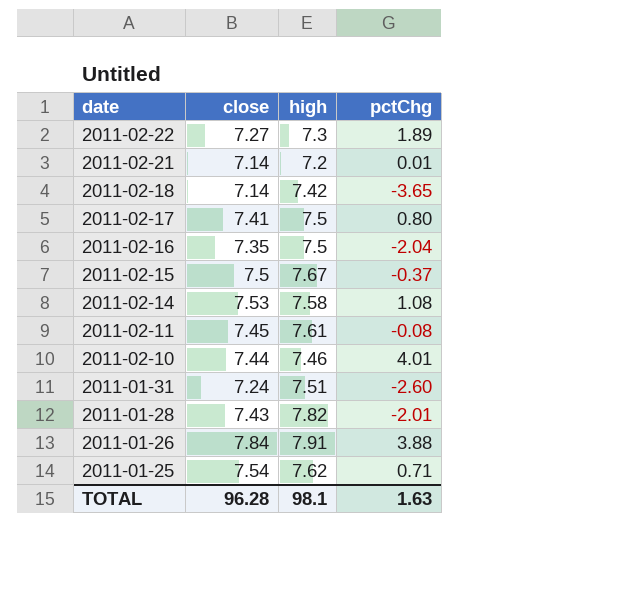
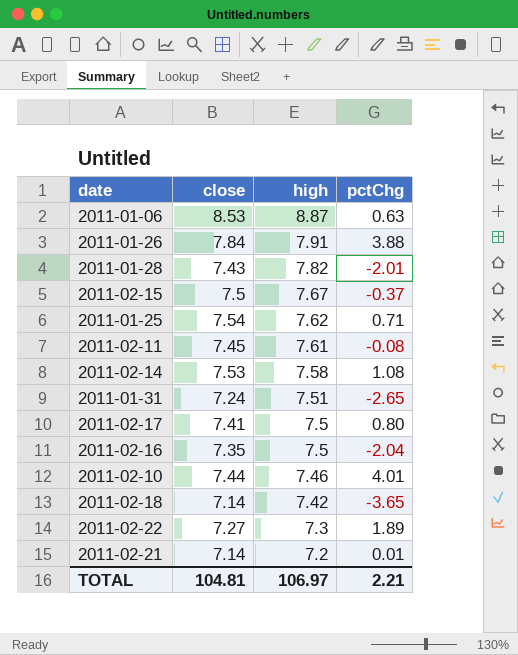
row order: date descending -> high descending
row 2011-01-06: none -> 8.53 | 8.87 | 0.63
2011-01-31 | pctChg: -2.60 -> -2.65
TOTAL | close: 96.28 -> 104.81
TOTAL | high: 98.1 -> 106.97
TOTAL | pctChg: 1.63 -> 2.21

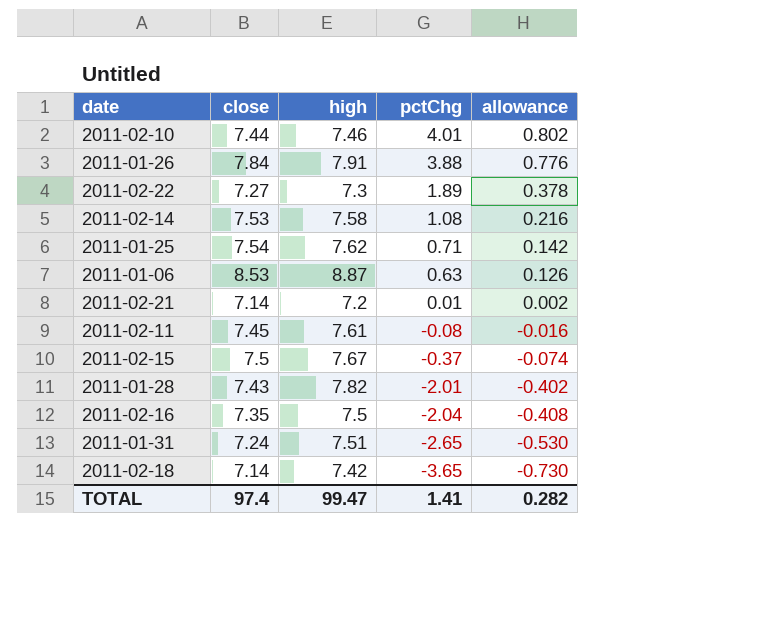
row order: high descending -> pctChg descending
column allowance | formula: none -> [pctChg] * 0.2
row 2011-02-17: 7.41 | 7.5 | 0.80 -> none
TOTAL | close: 104.81 -> 97.4
TOTAL | high: 106.97 -> 99.47
TOTAL | pctChg: 2.21 -> 1.41

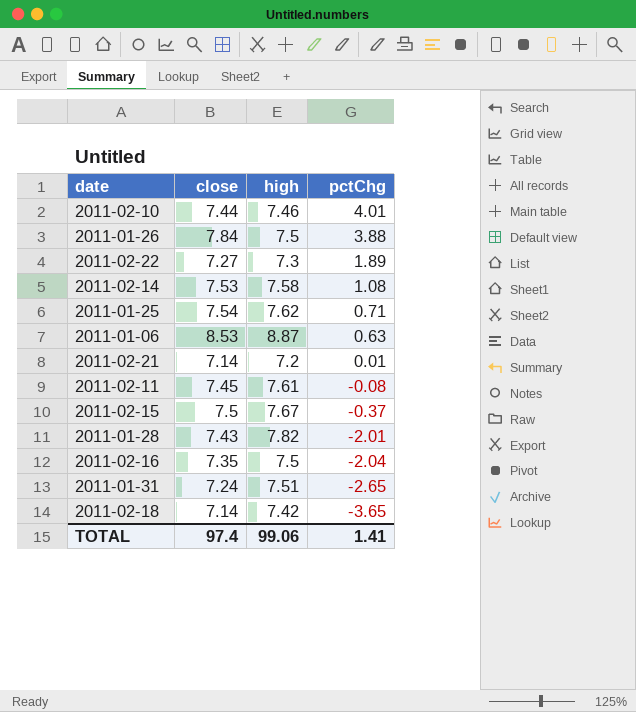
column allowance | formula: [pctChg] * 0.2 -> none
2011-01-26 | high: 7.91 -> 7.5
TOTAL | high: 99.47 -> 99.06

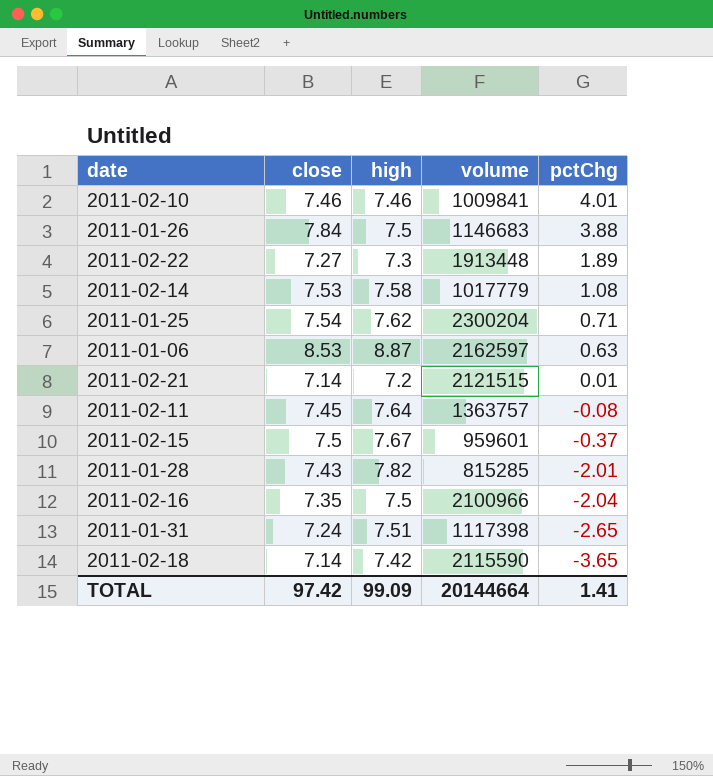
column volume | position: none -> 4
2011-02-10 | close: 7.44 -> 7.46
2011-02-11 | high: 7.61 -> 7.64
TOTAL | close: 97.4 -> 97.42
TOTAL | high: 99.06 -> 99.09

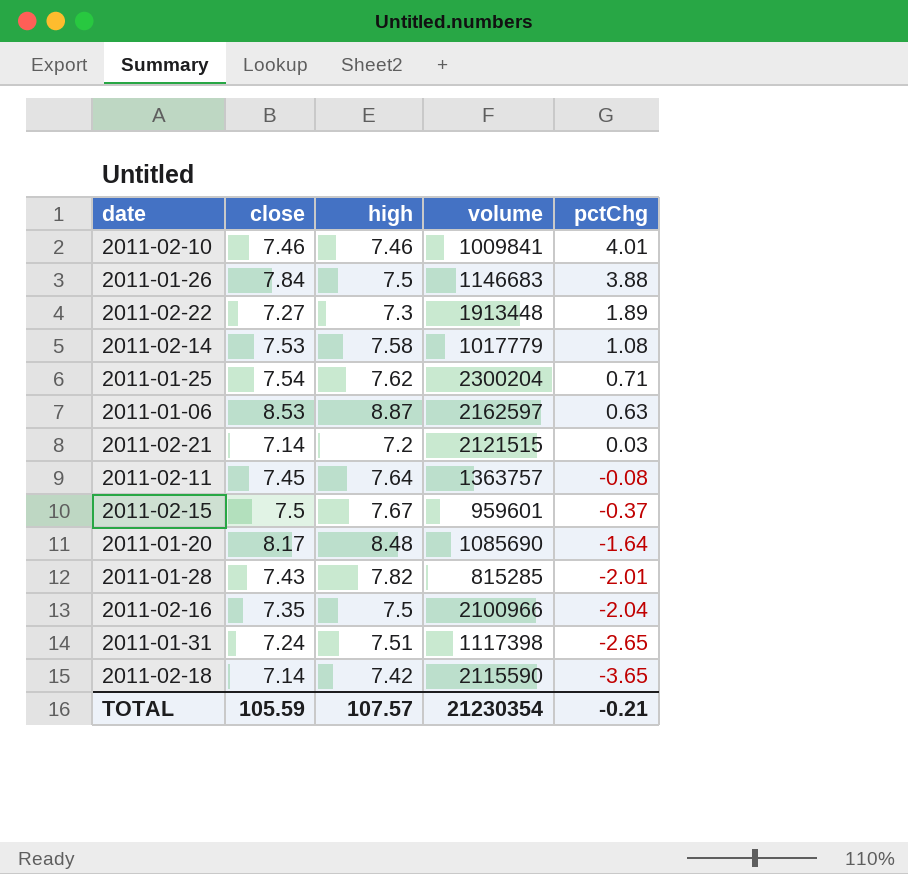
2011-02-21 | pctChg: 0.01 -> 0.03
row 2011-01-20: none -> 8.17 | 8.48 | 1085690 | -1.64
TOTAL | close: 97.42 -> 105.59
TOTAL | high: 99.09 -> 107.57
TOTAL | volume: 20144664 -> 21230354
TOTAL | pctChg: 1.41 -> -0.21

